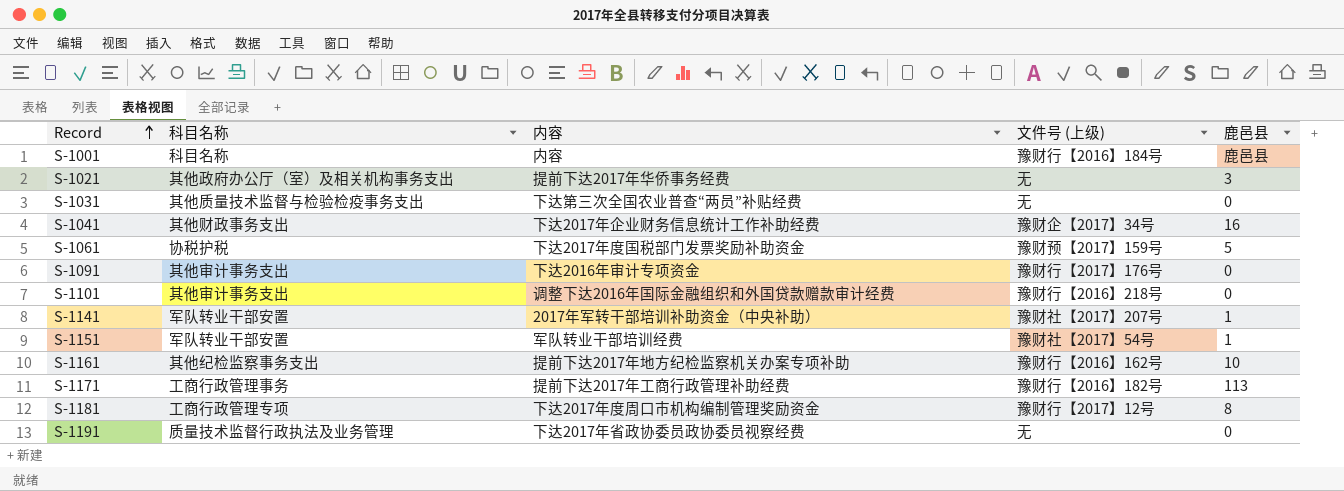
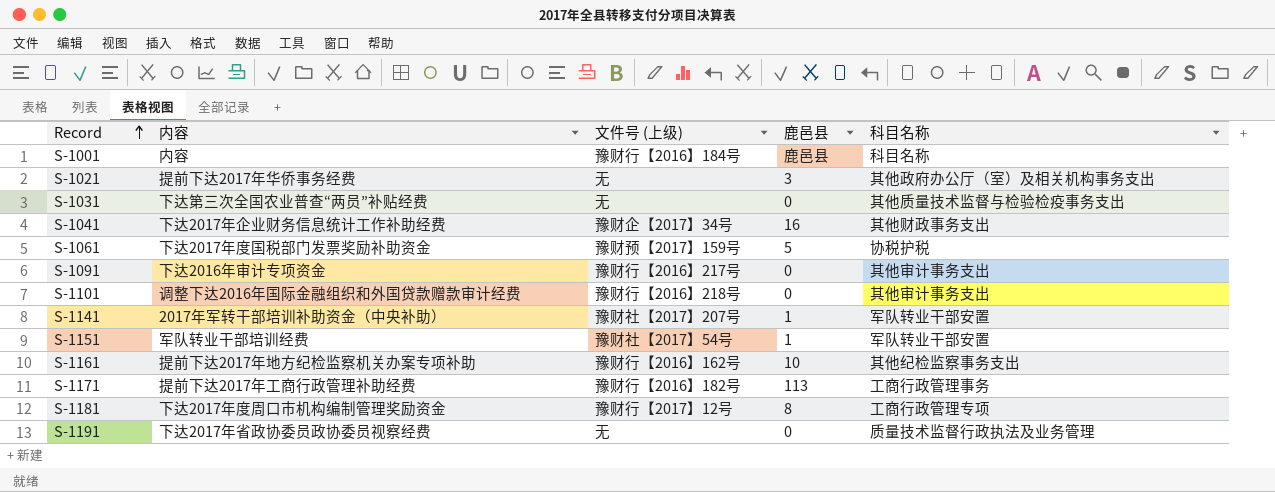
column 科目名称 | position: 2 -> 5
S-1091 | 文件号 (上级): 豫财行【2017】176号 -> 豫财行【2016】217号

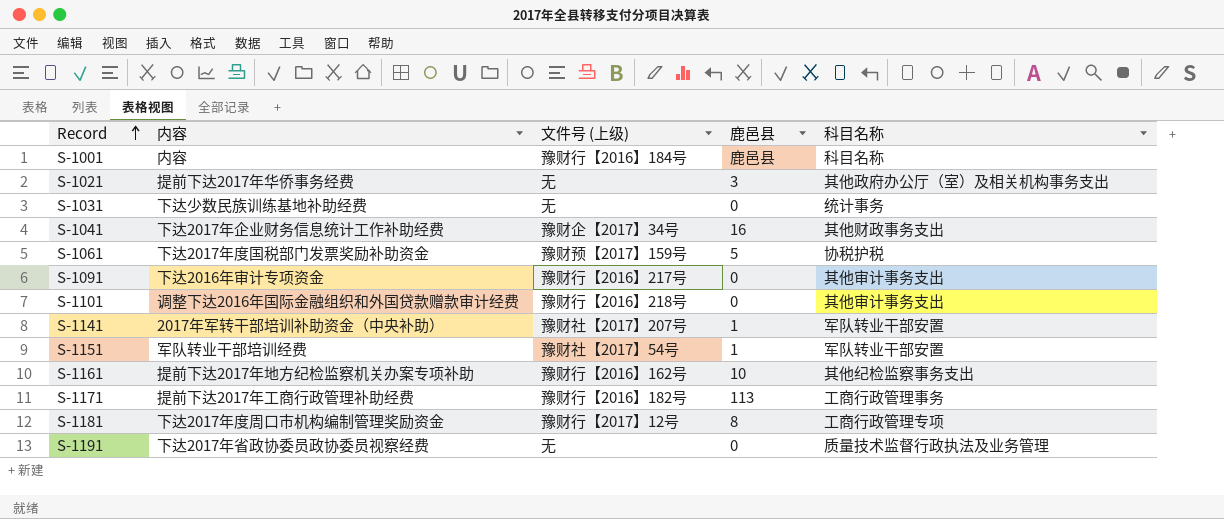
S-1031 | 内容: 下达第三次全国农业普查“两员”补贴经费 -> 下达少数民族训练基地补助经费
S-1031 | 科目名称: 其他质量技术监督与检验检疫事务支出 -> 统计事务

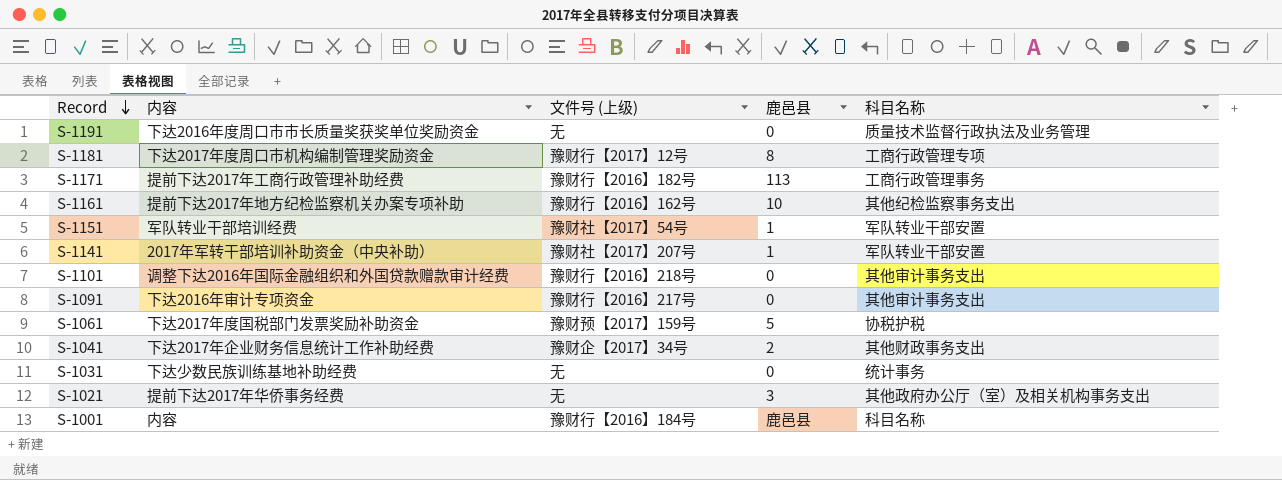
row order: Record ascending -> Record descending
S-1191 | 内容: 下达2017年省政协委员政协委员视察经费 -> 下达2016年度周口市市长质量奖获奖单位奖励资金
S-1041 | 鹿邑县: 16 -> 2

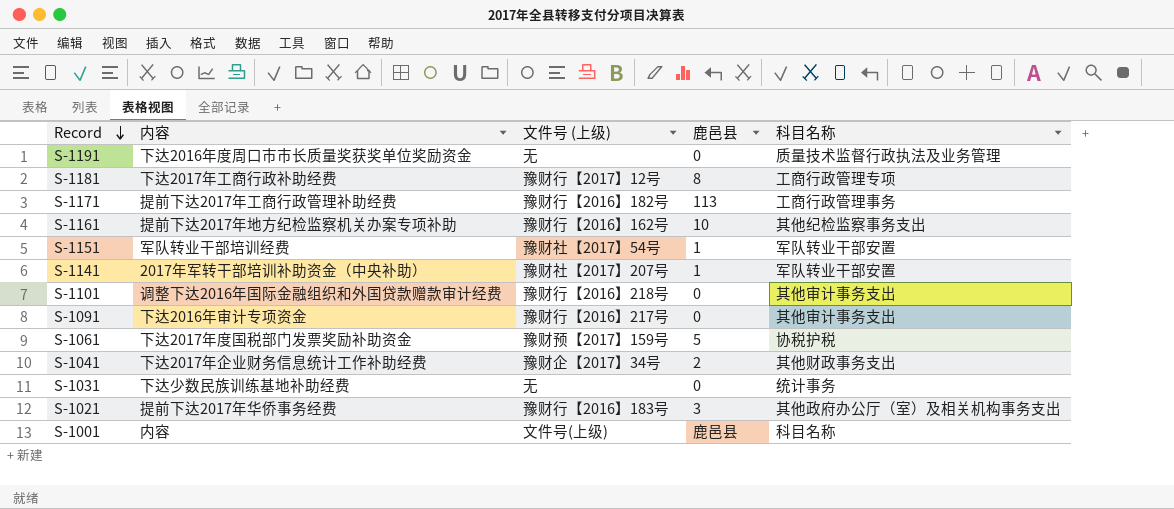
S-1181 | 内容: 下达2017年度周口市机构编制管理奖励资金 -> 下达2017年工商行政补助经费
S-1021 | 文件号 (上级): 无 -> 豫财行【2016】183号
S-1001 | 文件号 (上级): 豫财行【2016】184号 -> 文件号(上级)

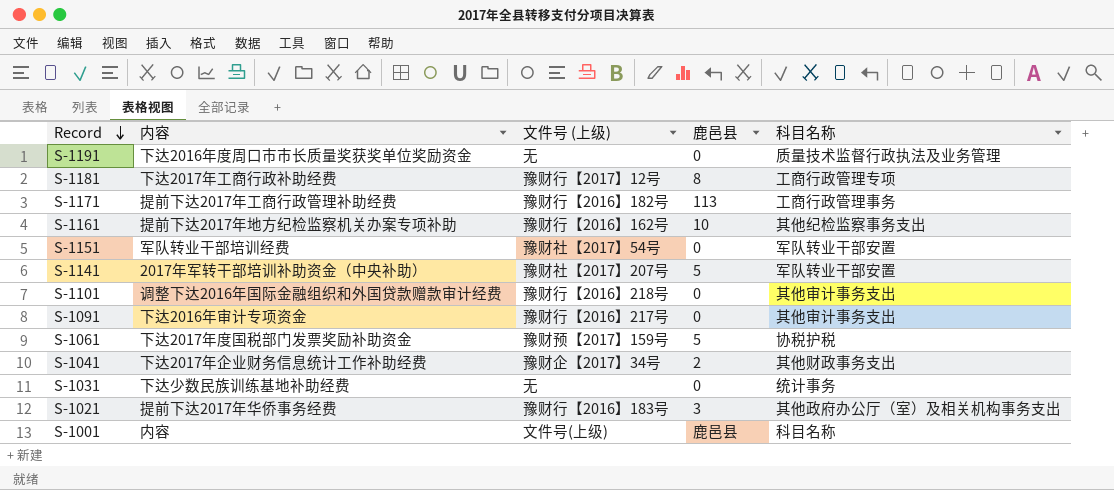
S-1151 | 鹿邑县: 1 -> 0
S-1141 | 鹿邑县: 1 -> 5

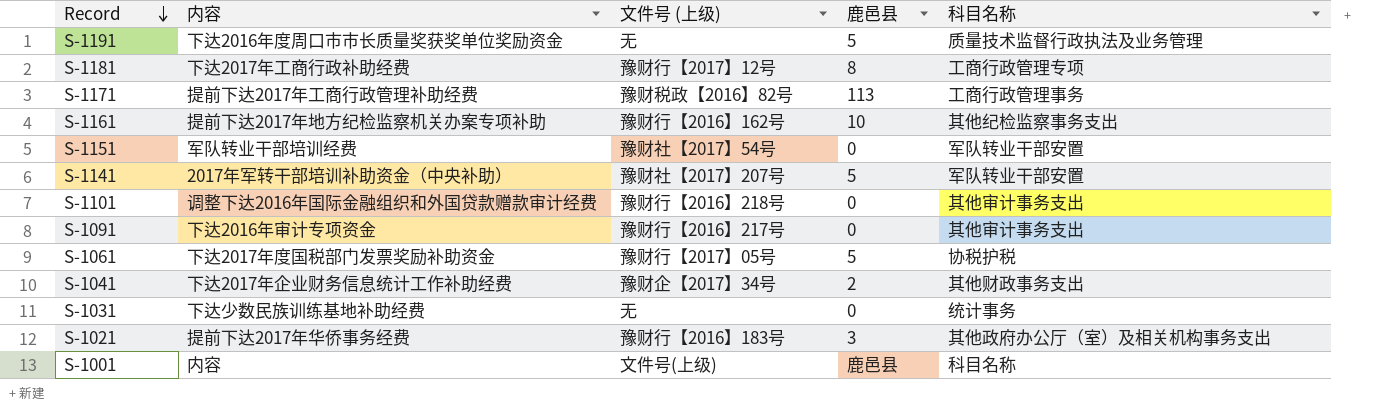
S-1191 | 鹿邑县: 0 -> 5
S-1171 | 文件号 (上级): 豫财行【2016】182号 -> 豫财税政【2016】82号
S-1061 | 文件号 (上级): 豫财预【2017】159号 -> 豫财行【2017】05号

